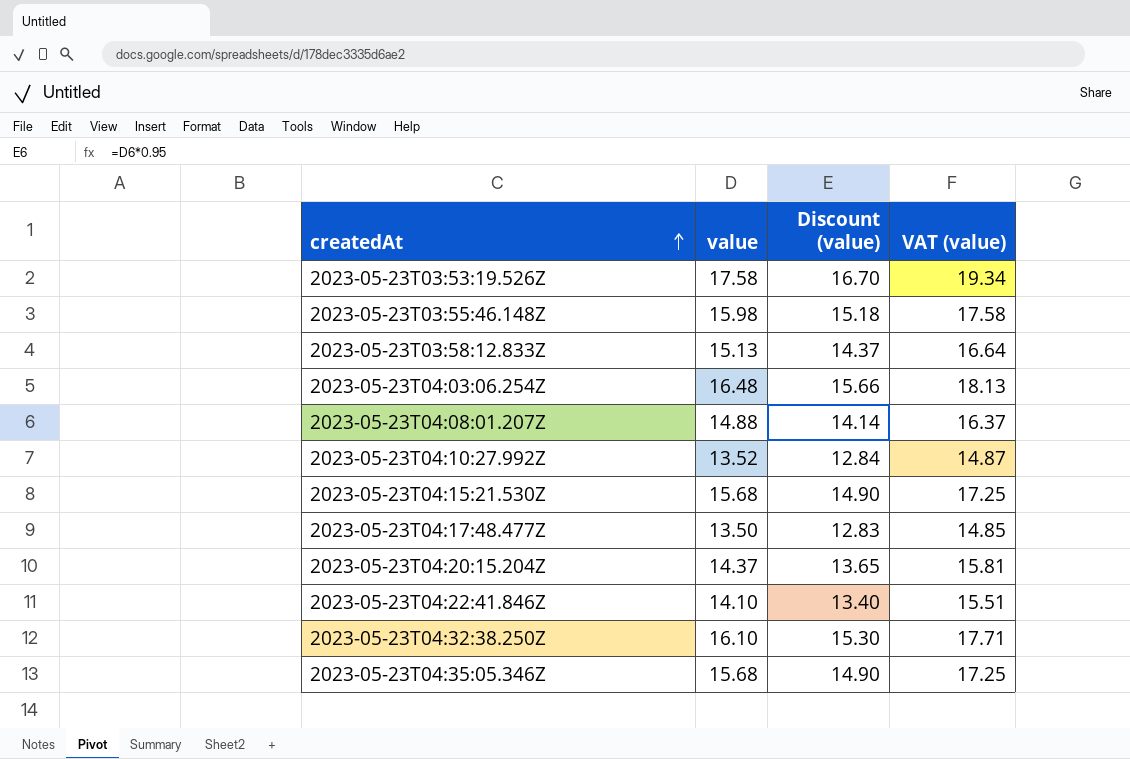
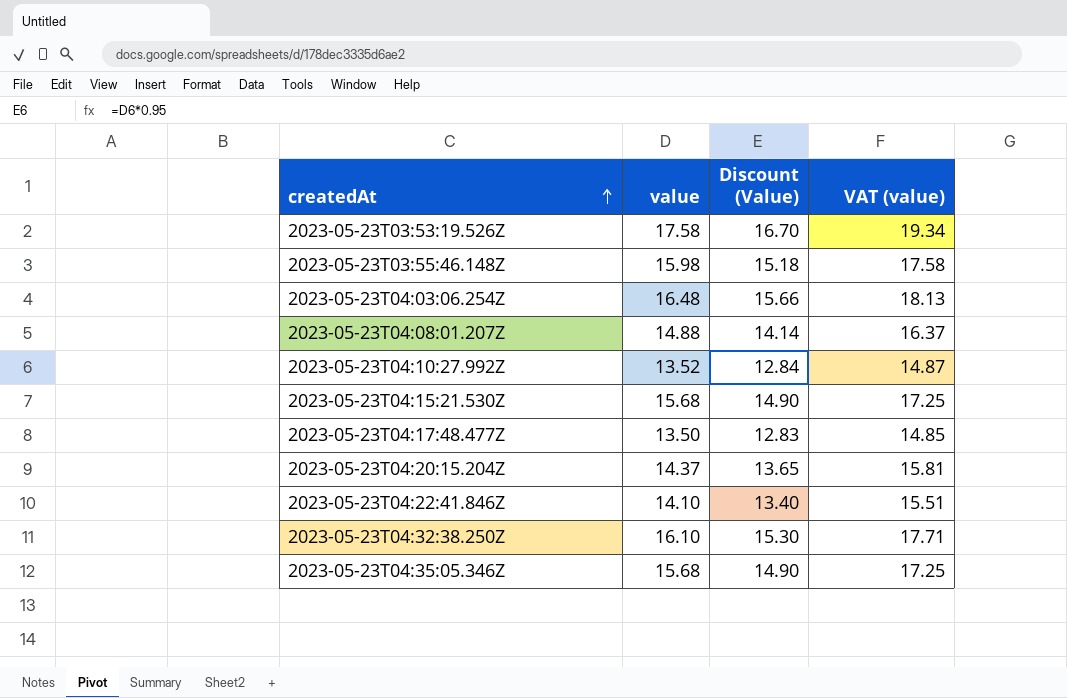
column name: Discount (value) -> Discount (Value)
row 2023-05-23T03:58:12.833Z: 15.13 | 14.37 | 16.64 -> none

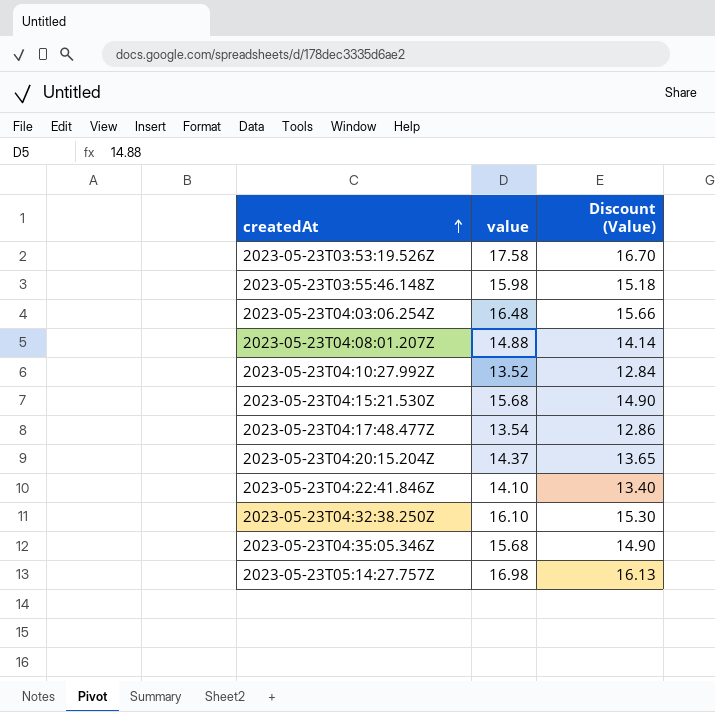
column VAT (value) | formula: [value] * 1.1 -> none
2023-05-23T04:17:48.477Z | value: 13.50 -> 13.54
2023-05-23T04:17:48.477Z | Discount (Value): 12.83 -> 12.86
row 2023-05-23T05:14:27.757Z: none -> 16.98 | 16.13

